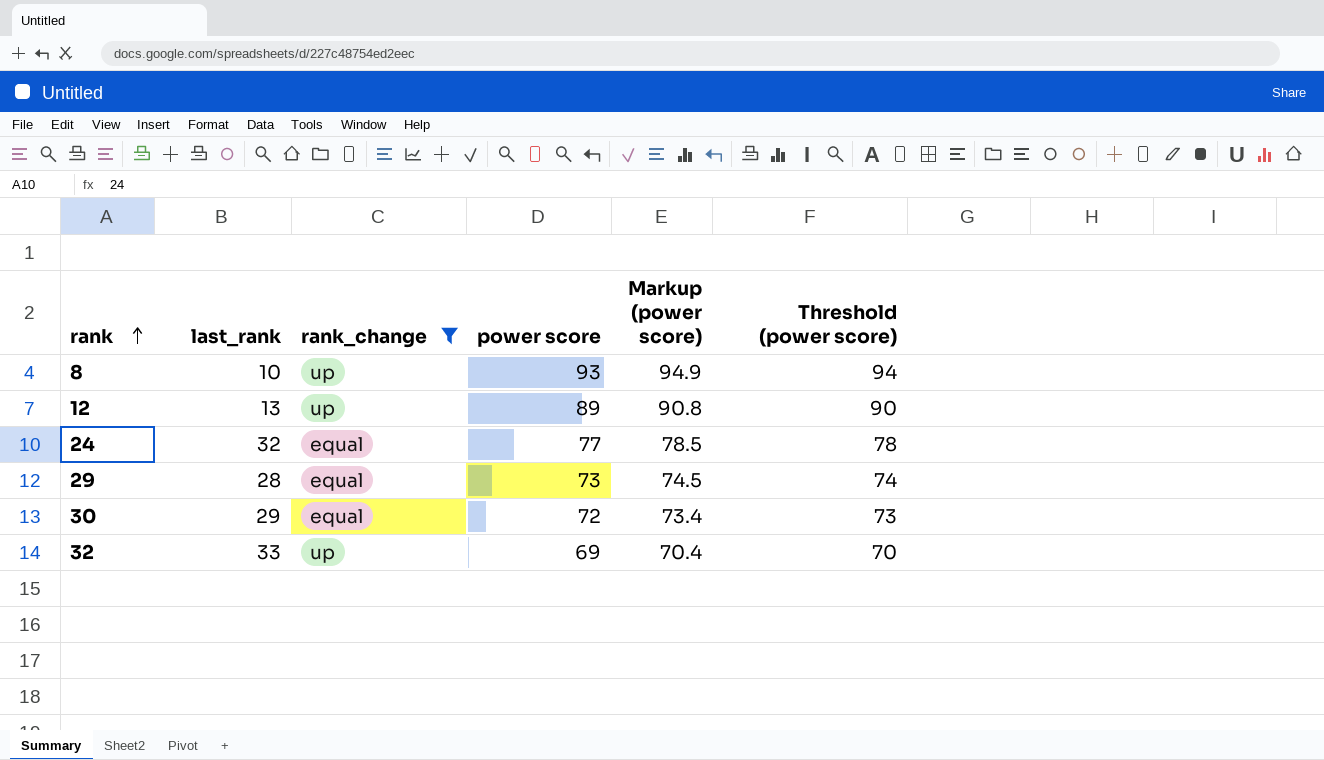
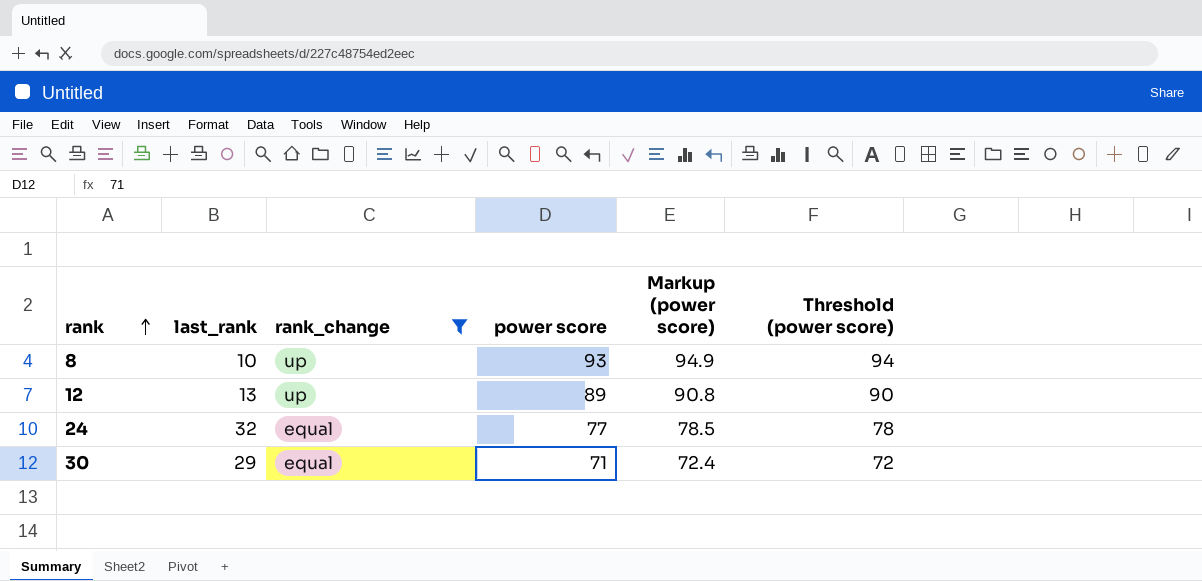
row 29: 28 | equal | 73 | 74.5 | 74 -> none
row 32: 33 | up | 69 | 70.4 | 70 -> none
30 | power score: 72 -> 71
30 | Markup (power score): 73.4 -> 72.4
30 | Threshold (power score): 73 -> 72

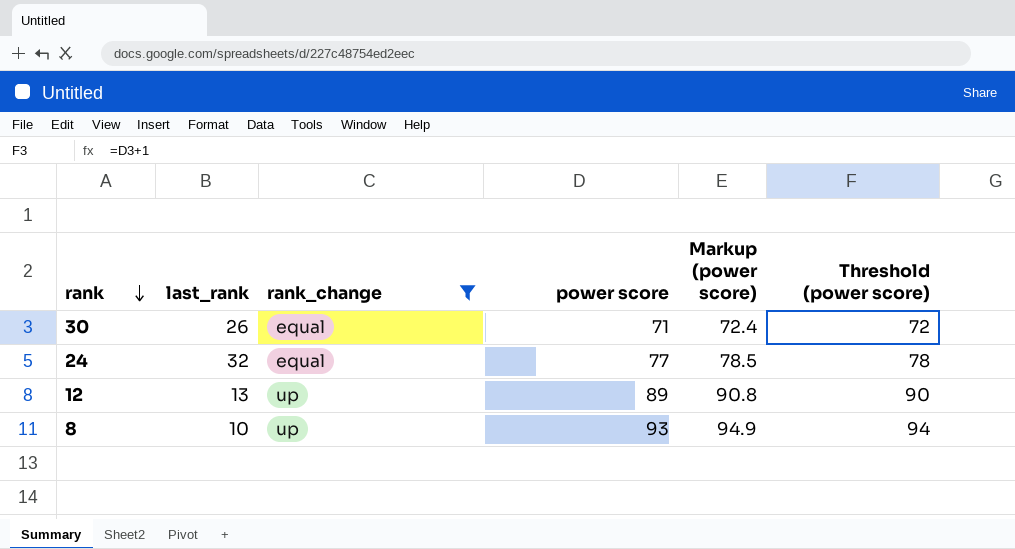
row order: rank ascending -> rank descending
30 | last_rank: 29 -> 26

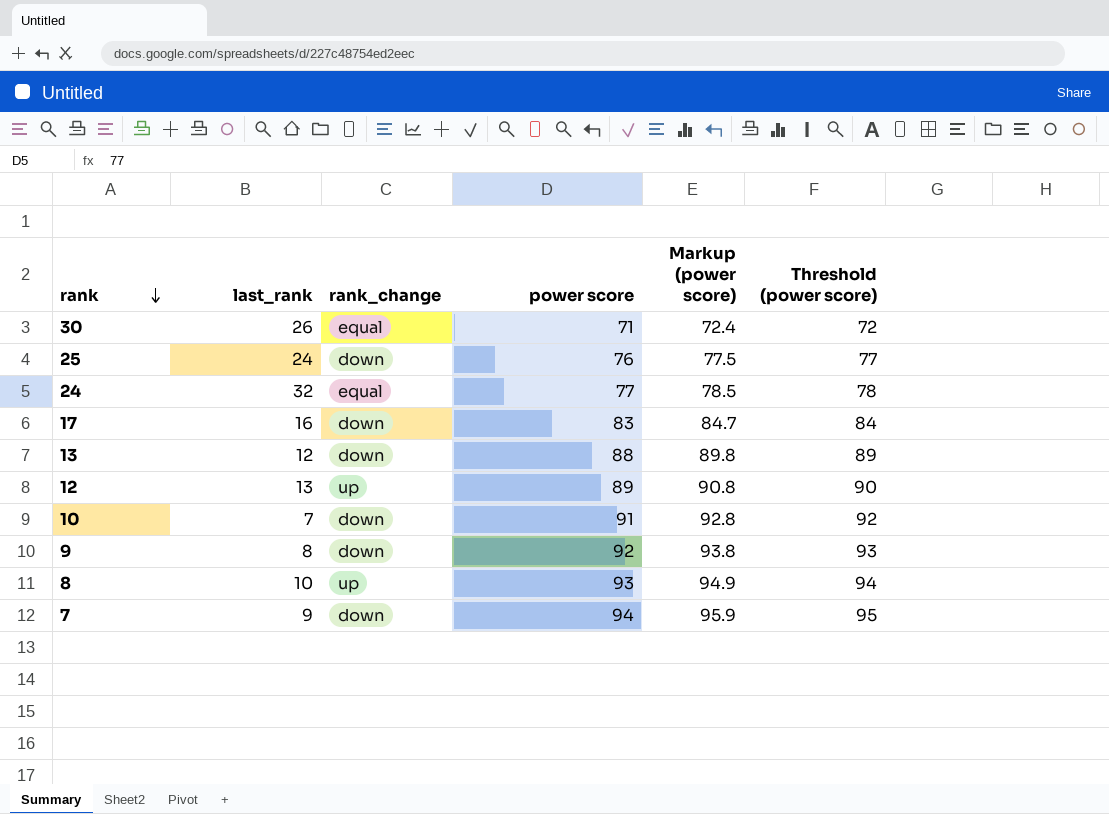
filter: rank_change != down -> none

